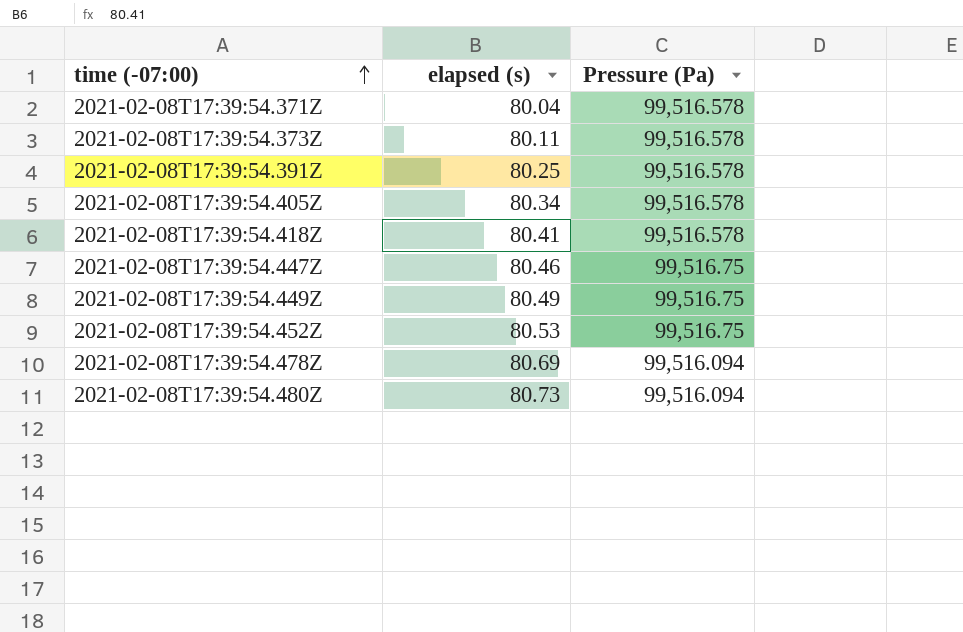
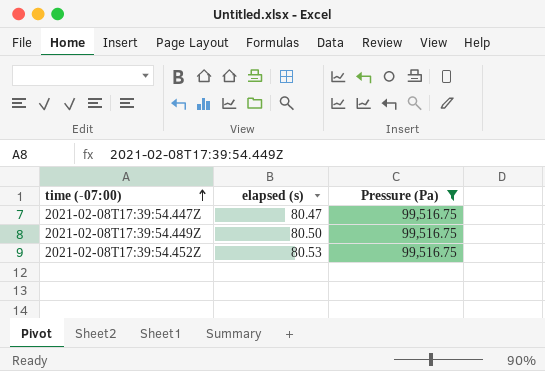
filter: none -> Pressure (Pa) = 99,516.75
2021-02-08T17:39:54.447Z | elapsed (s): 80.46 -> 80.47
2021-02-08T17:39:54.449Z | elapsed (s): 80.49 -> 80.50

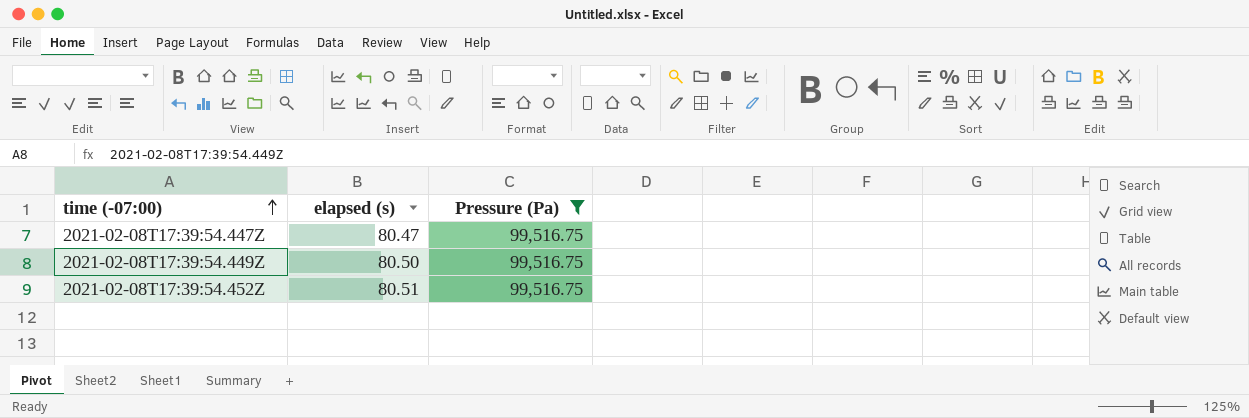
2021-02-08T17:39:54.452Z | elapsed (s): 80.53 -> 80.51

